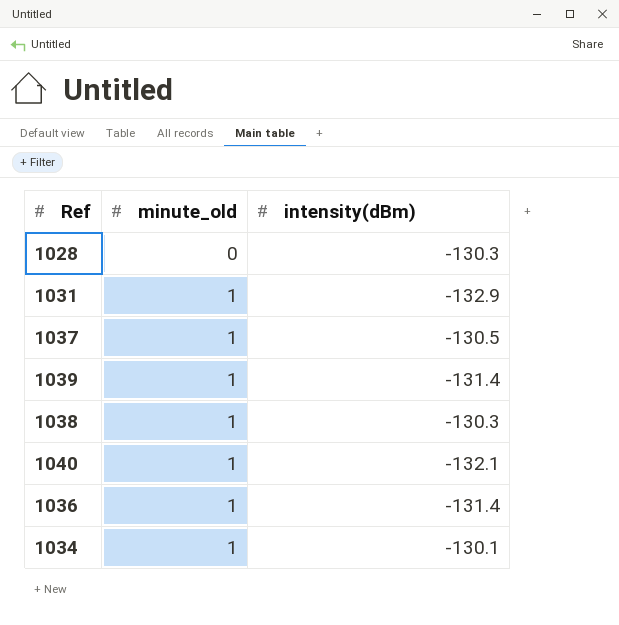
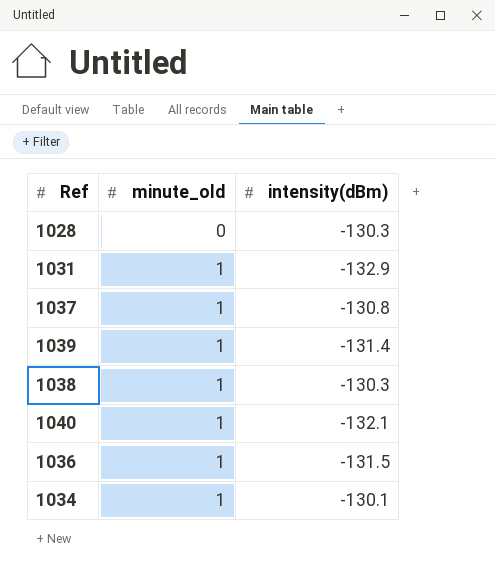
1037 | intensity(dBm): -130.5 -> -130.8
1036 | intensity(dBm): -131.4 -> -131.5

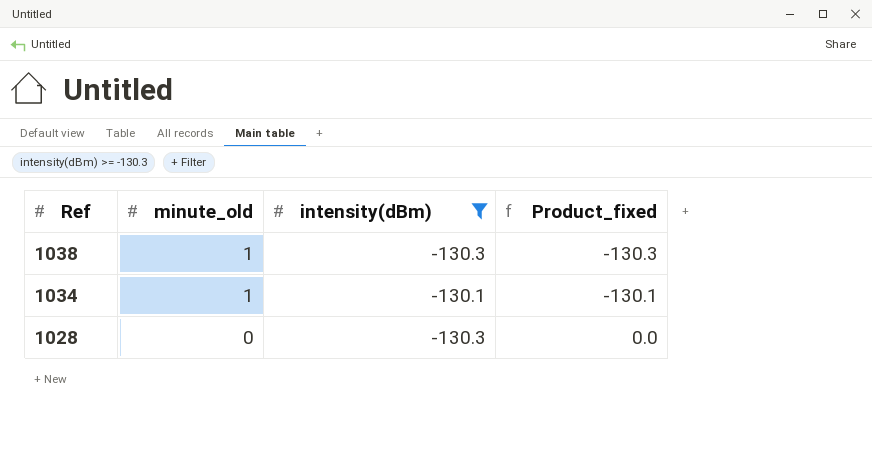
filter: none -> intensity(dBm) >= -130.3
row order: minute_old ascending -> Ref descending
column Product_fixed | formula: none -> [minute_old] * [intensity(dBm)]

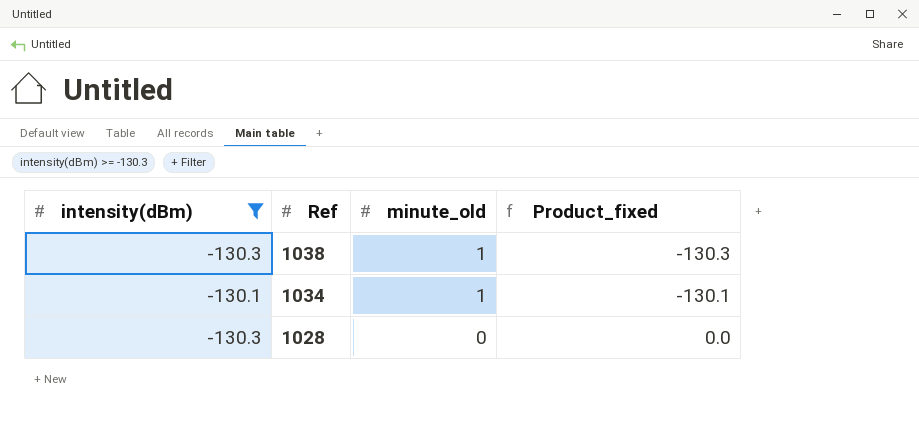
column intensity(dBm) | position: 3 -> 1

